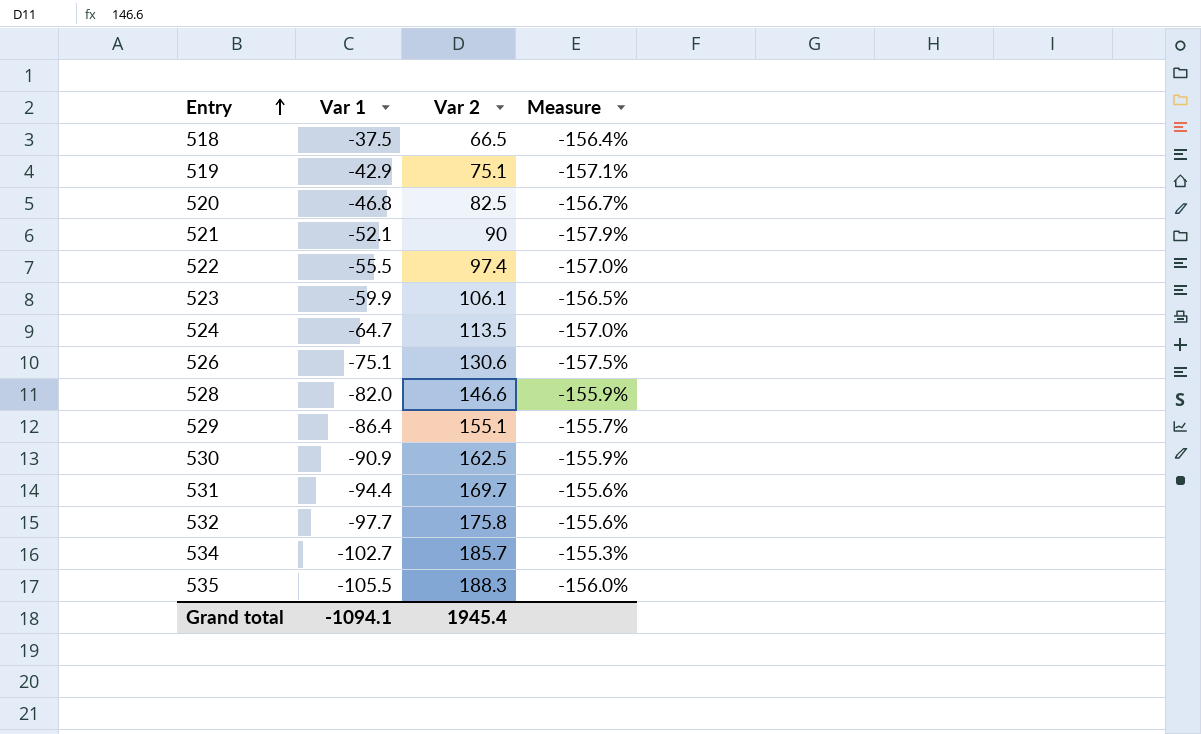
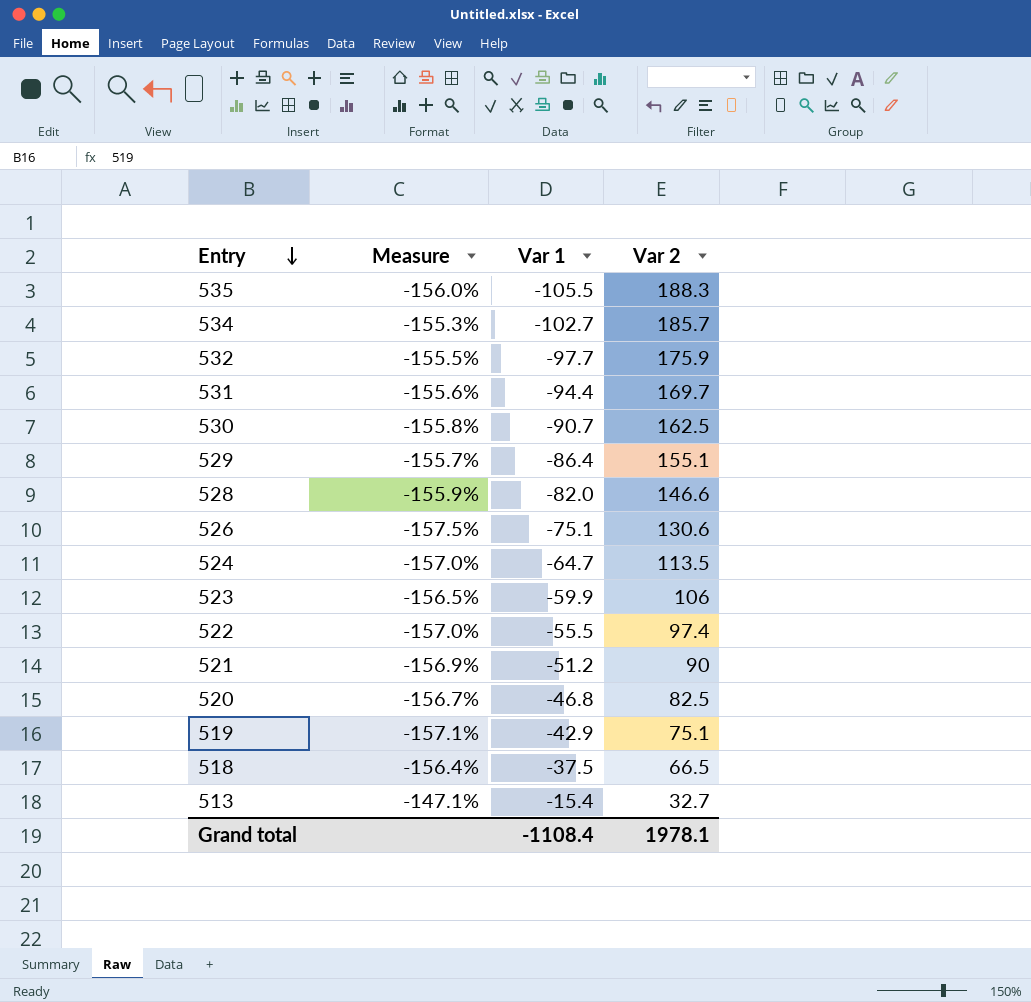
row order: Entry ascending -> Entry descending
column Measure | position: 4 -> 2
532 | Measure: -155.6% -> -155.5%
532 | Var 2: 175.8 -> 175.9
530 | Measure: -155.9% -> -155.8%
530 | Var 1: -90.9 -> -90.7
523 | Var 2: 106.1 -> 106
521 | Measure: -157.9% -> -156.9%
521 | Var 1: -52.1 -> -51.2
row 513: none -> -147.1% | -15.4 | 32.7
Grand total | Var 1: -1094.1 -> -1108.4
Grand total | Var 2: 1945.4 -> 1978.1

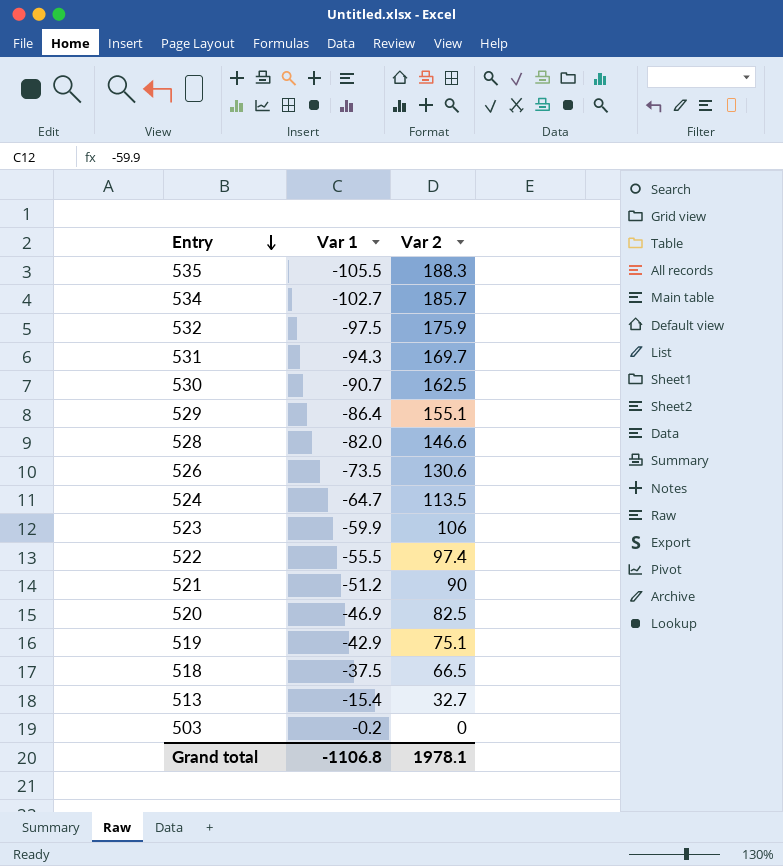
column Measure | formula: ([Var 1] - [Var 2]) / [Var 2] -> none
532 | Var 1: -97.7 -> -97.5
531 | Var 1: -94.4 -> -94.3
526 | Var 1: -75.1 -> -73.5
520 | Var 1: -46.8 -> -46.9
row 503: none -> -0.2 | 0
Grand total | Var 1: -1108.4 -> -1106.8

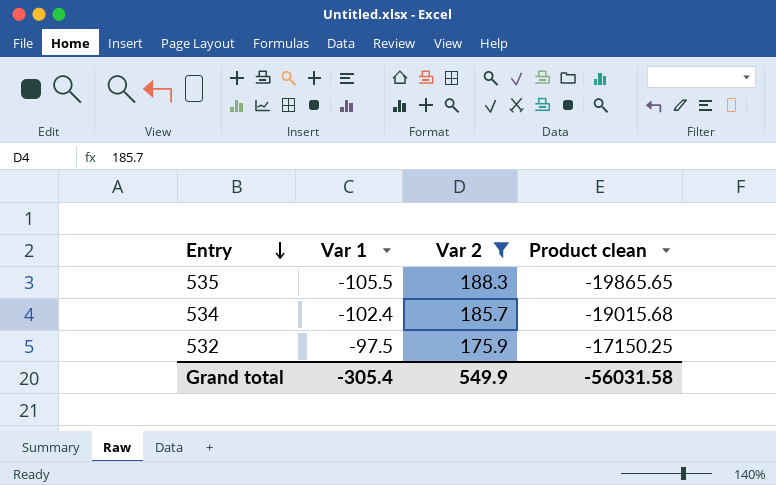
filter: none -> Var 2 >= 175.9
column Product clean | formula: none -> [Var 1] * [Var 2]
534 | Var 1: -102.7 -> -102.4
Grand total | Var 1: -1106.8 -> -305.4
Grand total | Var 2: 1978.1 -> 549.9

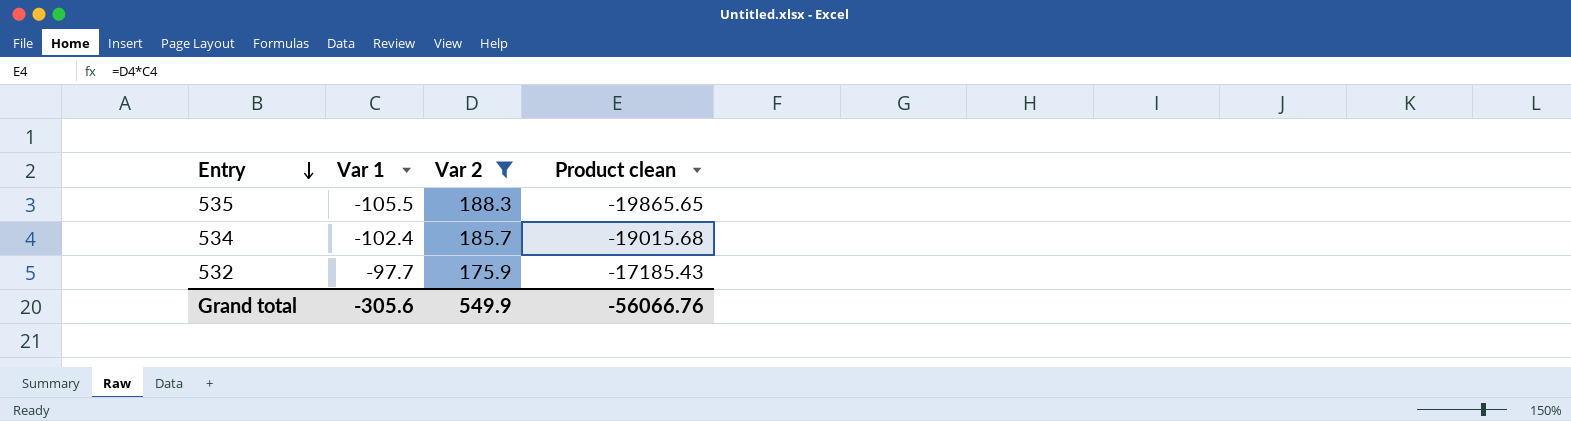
532 | Var 1: -97.5 -> -97.7
532 | Product clean: -17150.25 -> -17185.43
Grand total | Var 1: -305.4 -> -305.6
Grand total | Product clean: -56031.58 -> -56066.76

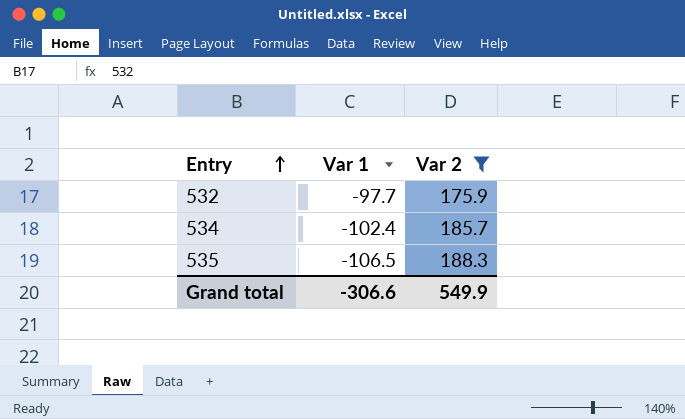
row order: Entry descending -> Entry ascending
column Product clean | formula: [Var 1] * [Var 2] -> none
535 | Var 1: -105.5 -> -106.5
Grand total | Var 1: -305.6 -> -306.6

